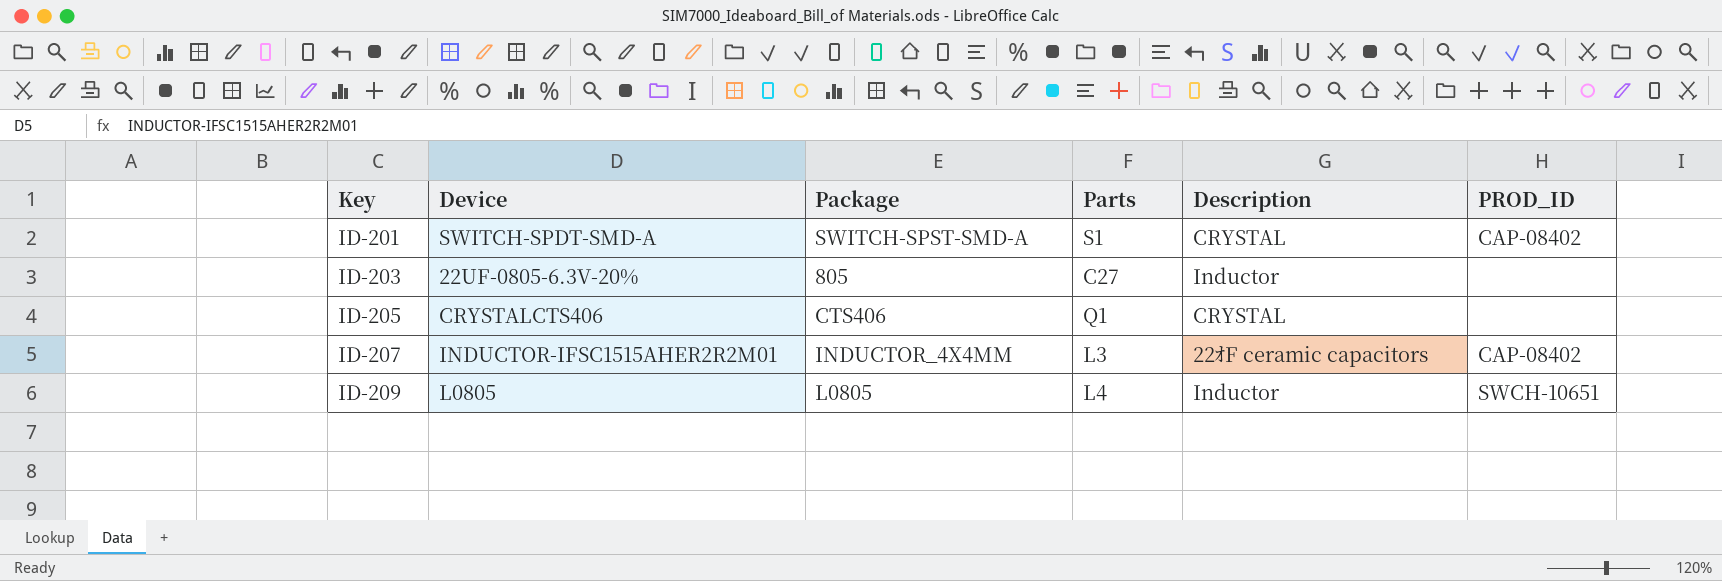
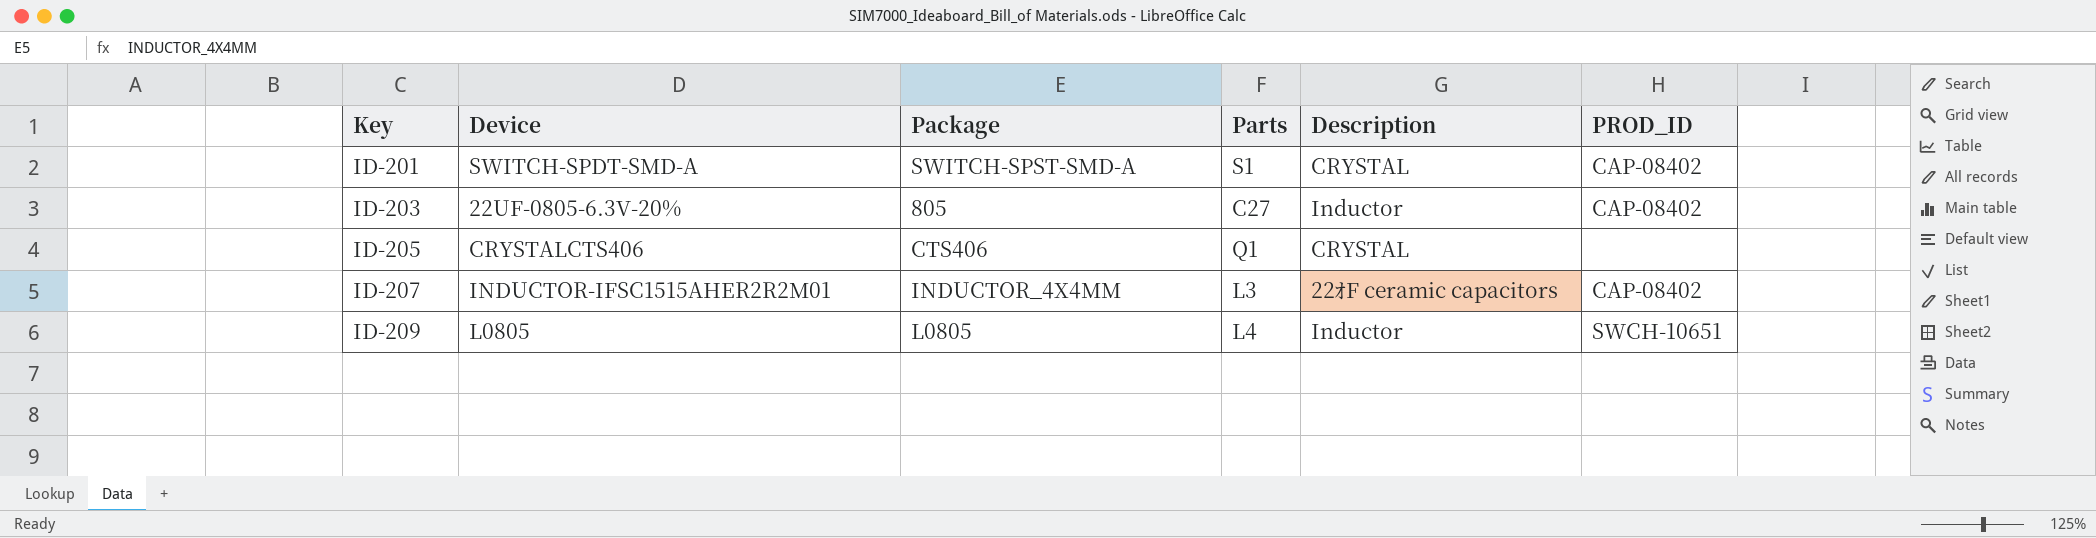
ID-203 | PROD_ID: none -> CAP-08402

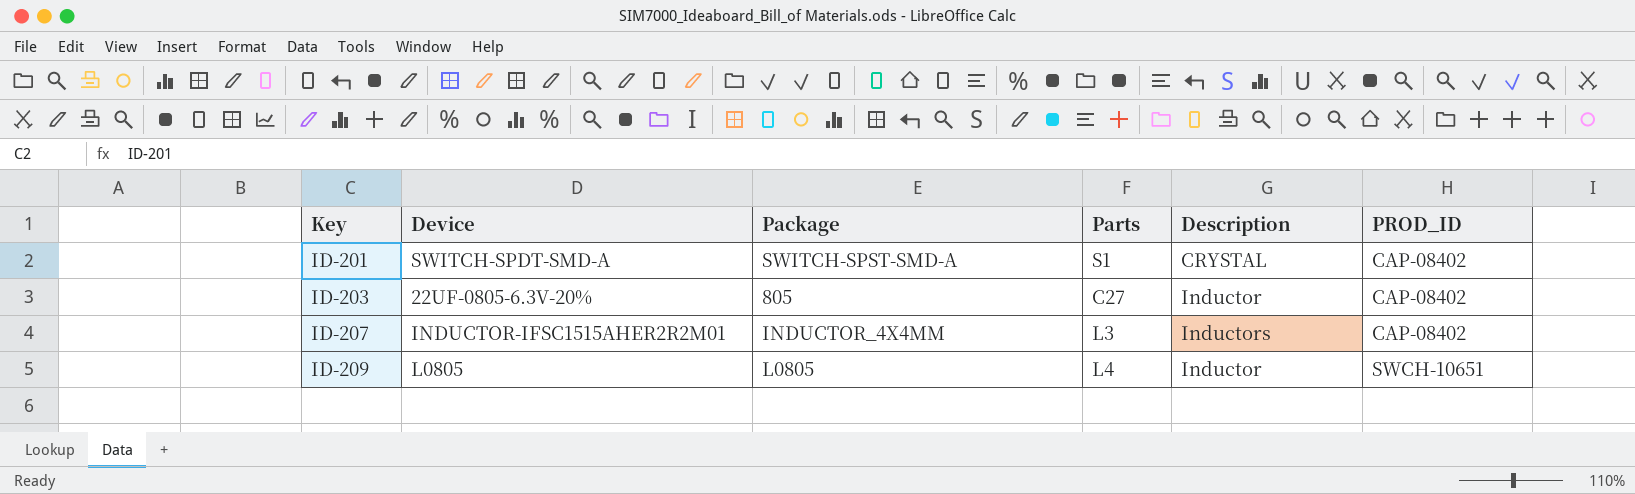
row ID-205: CRYSTALCTS406 | CTS406 | Q1 | CRYSTAL | none -> none
ID-207 | Description: 22ｵF ceramic capacitors -> Inductors

